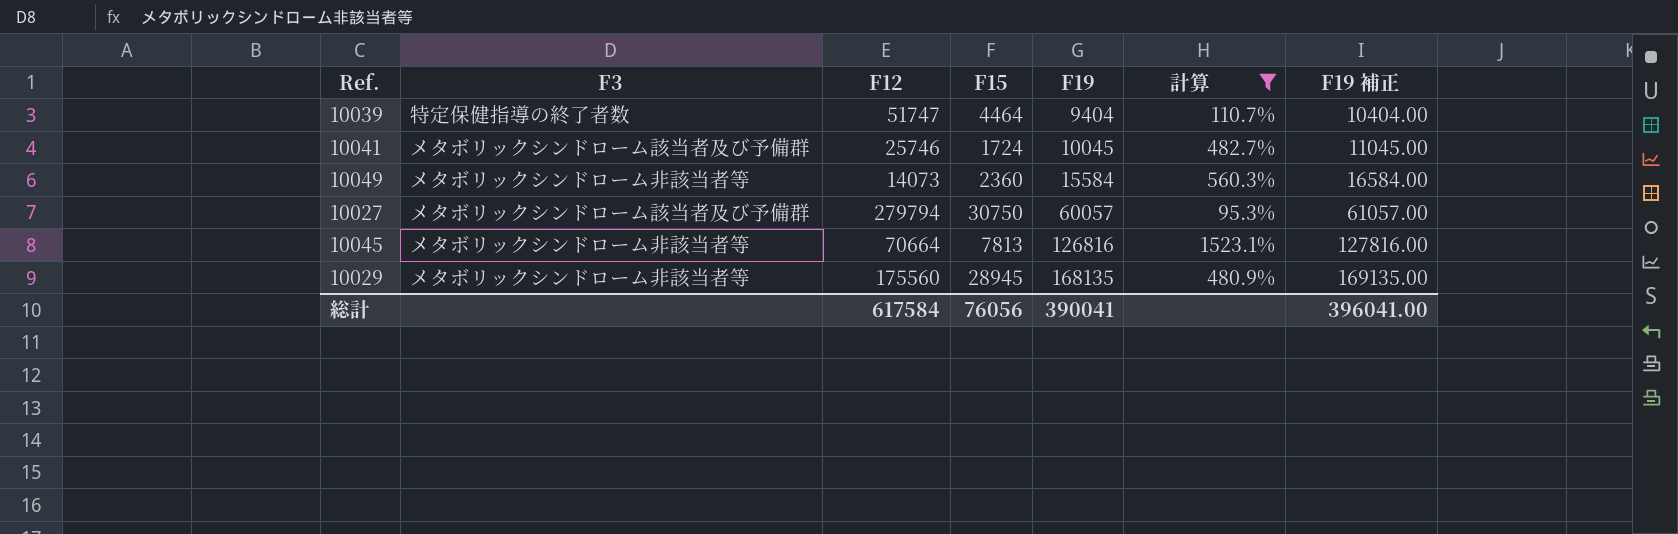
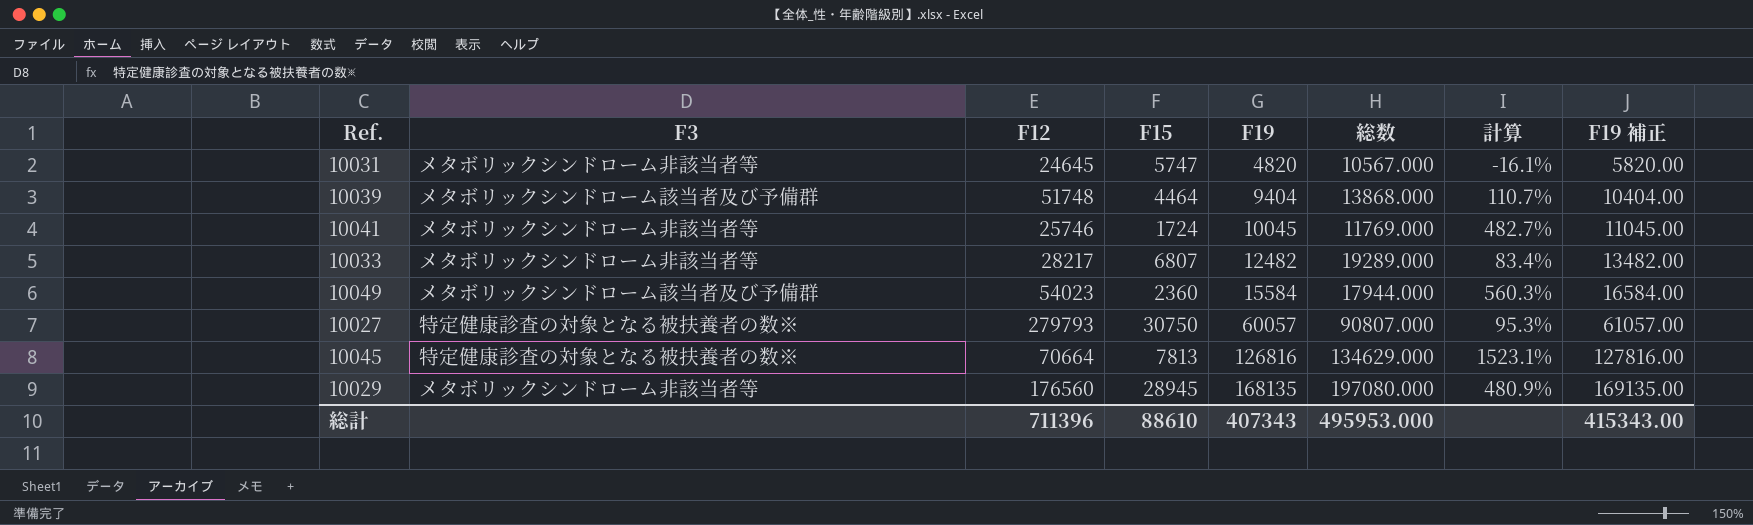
filter: 計算 >= 95.3% -> none
column 総数 | formula: none -> [F15] + [F19]
10039 | F3: 特定保健指導の終了者数 -> メタボリックシンドローム該当者及び予備群
10039 | F12: 51747 -> 51748
10041 | F3: メタボリックシンドローム該当者及び予備群 -> メタボリックシンドローム非該当者等
10049 | F3: メタボリックシンドローム非該当者等 -> メタボリックシンドローム該当者及び予備群
10049 | F12: 14073 -> 54023
10027 | F3: メタボリックシンドローム該当者及び予備群 -> 特定健康診査の対象となる被扶養者の数※
10027 | F12: 279794 -> 279793
10045 | F3: メタボリックシンドローム非該当者等 -> 特定健康診査の対象となる被扶養者の数※
10029 | F12: 175560 -> 176560
総計 | F12: 617584 -> 711396
総計 | F15: 76056 -> 88610
総計 | F19: 390041 -> 407343
総計 | F19 補正: 396041.00 -> 415343.00

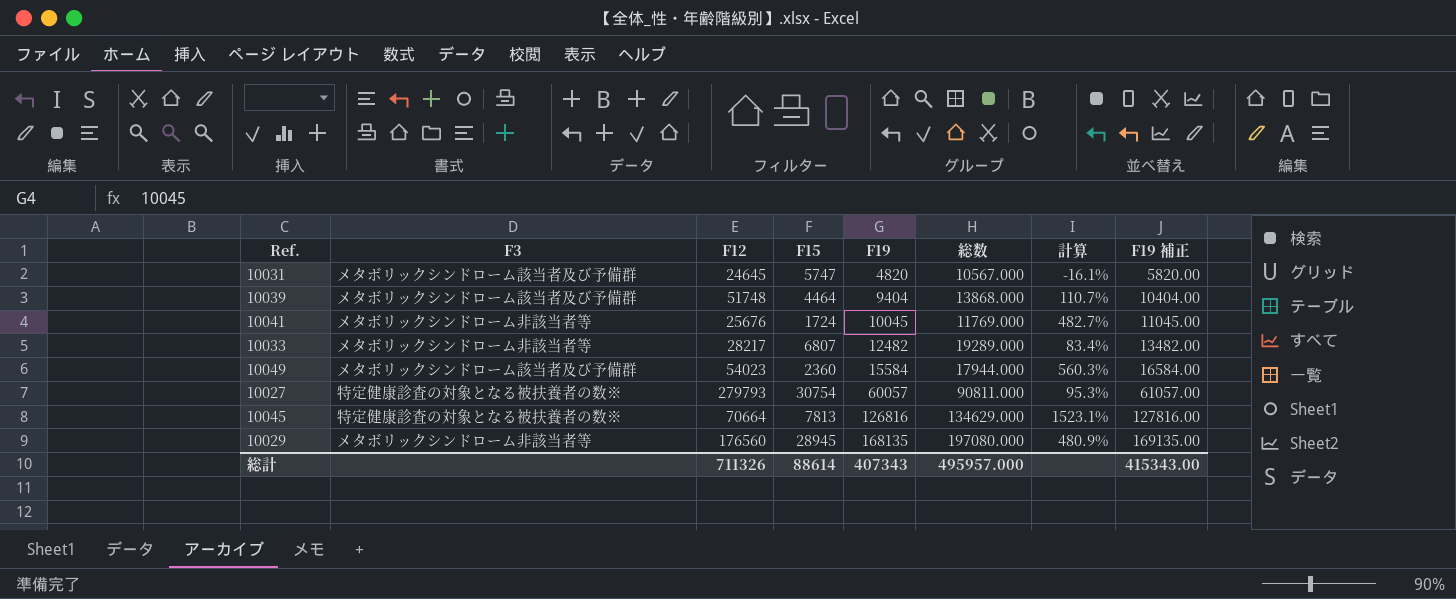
10031 | F3: メタボリックシンドローム非該当者等 -> メタボリックシンドローム該当者及び予備群
10041 | F12: 25746 -> 25676
10027 | F15: 30750 -> 30754
10027 | 総数: 90807.000 -> 90811.000
総計 | F12: 711396 -> 711326
総計 | F15: 88610 -> 88614
総計 | 総数: 495953.000 -> 495957.000

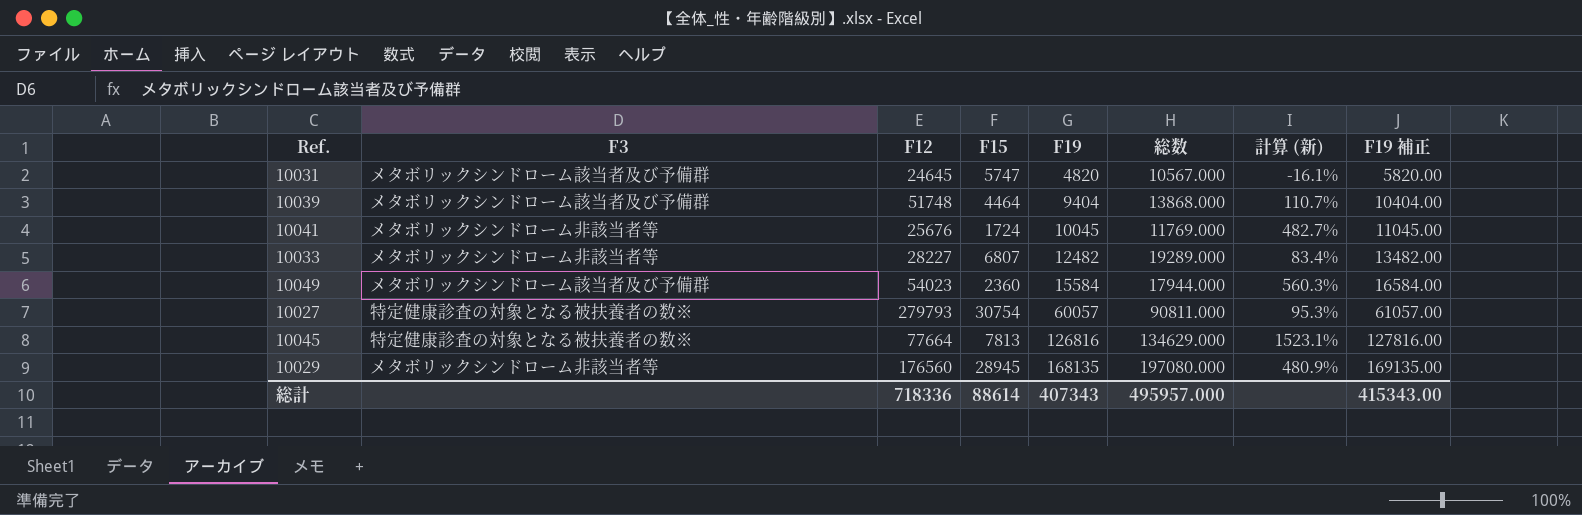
column name: 計算 -> 計算 (新)
10033 | F12: 28217 -> 28227
10045 | F12: 70664 -> 77664
総計 | F12: 711326 -> 718336

